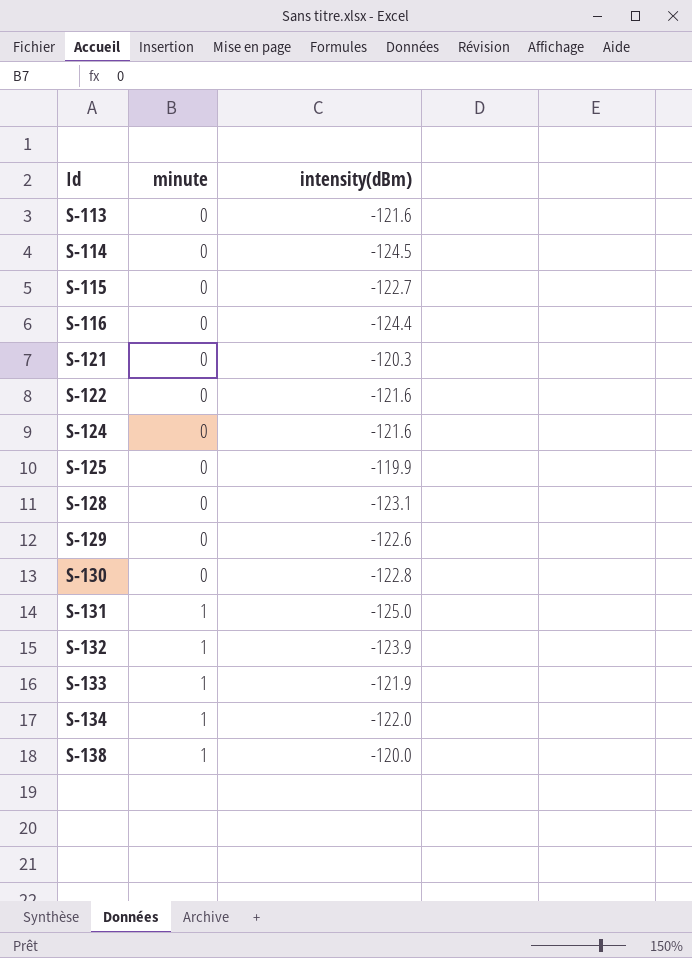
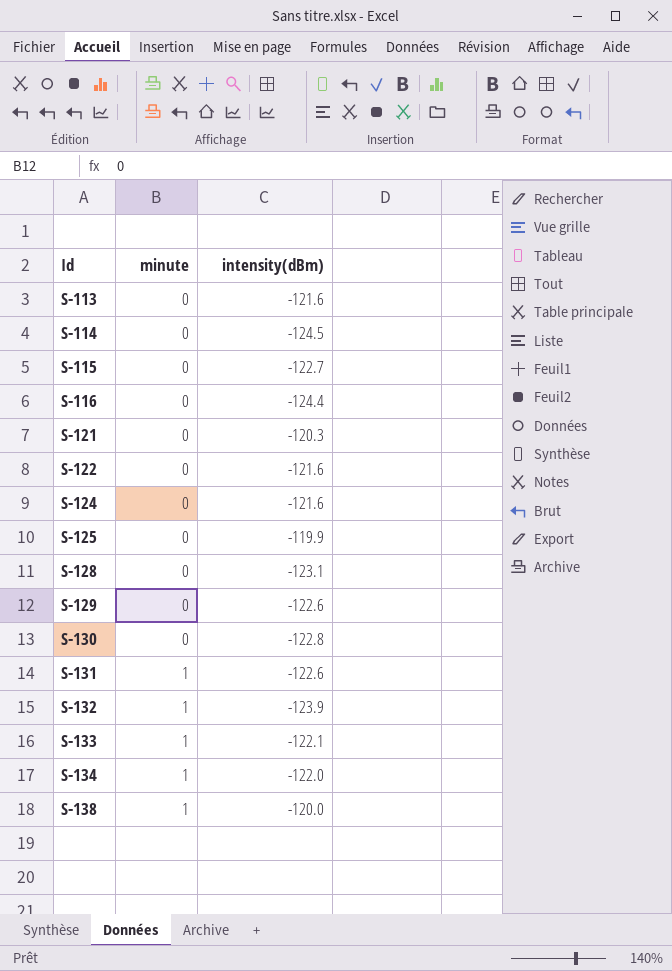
S-131 | intensity(dBm): -125.0 -> -122.6
S-133 | intensity(dBm): -121.9 -> -122.1

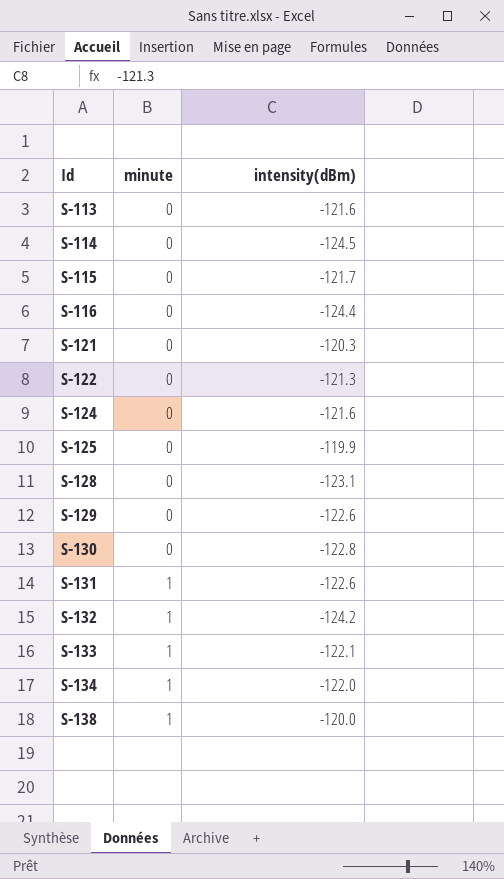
S-115 | intensity(dBm): -122.7 -> -121.7
S-122 | intensity(dBm): -121.6 -> -121.3
S-132 | intensity(dBm): -123.9 -> -124.2

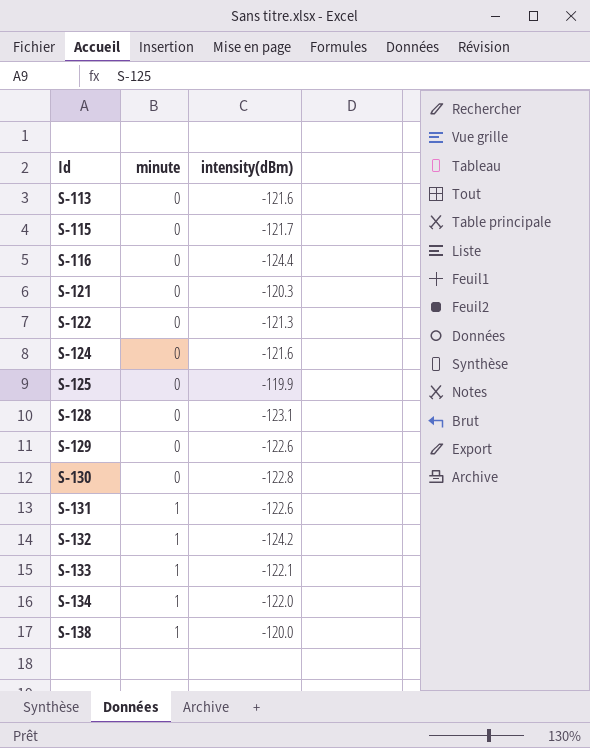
row S-114: 0 | -124.5 -> none

